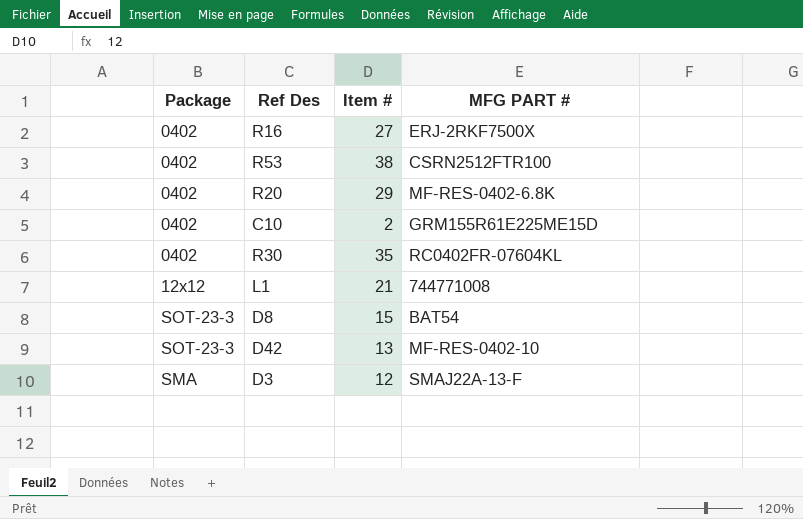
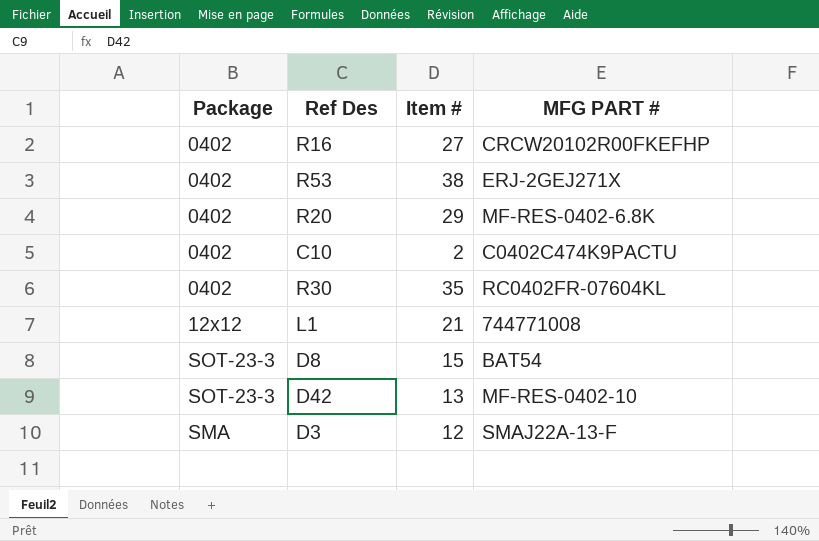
R16 | MFG PART #: ERJ-2RKF7500X -> CRCW20102R00FKEFHP
R53 | MFG PART #: CSRN2512FTR100 -> ERJ-2GEJ271X
C10 | MFG PART #: GRM155R61E225ME15D -> C0402C474K9PACTU

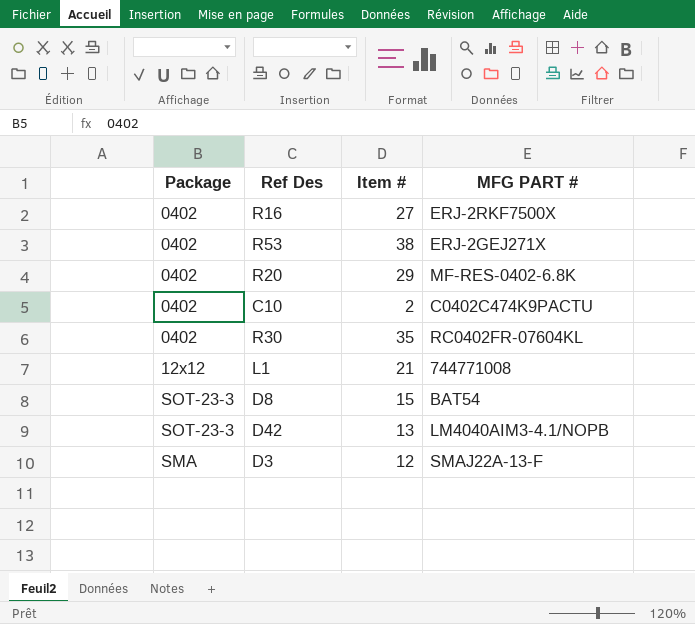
R16 | MFG PART #: CRCW20102R00FKEFHP -> ERJ-2RKF7500X
D42 | MFG PART #: MF-RES-0402-10 -> LM4040AIM3-4.1/NOPB

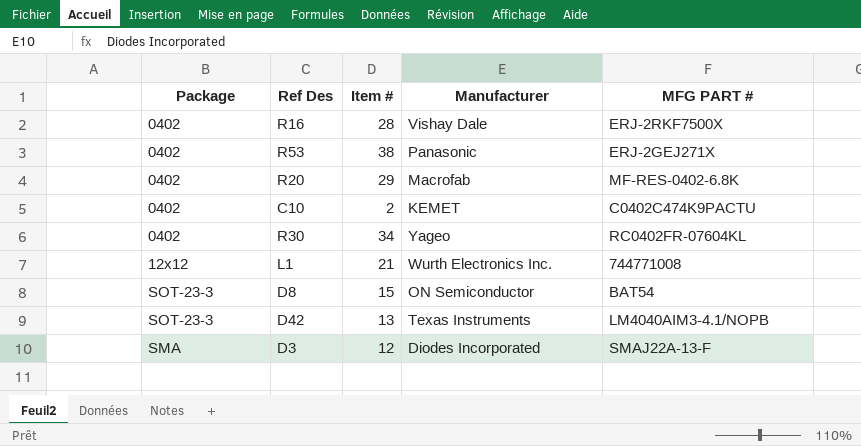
column Manufacturer | position: none -> 4
R16 | Item #: 27 -> 28
R30 | Item #: 35 -> 34

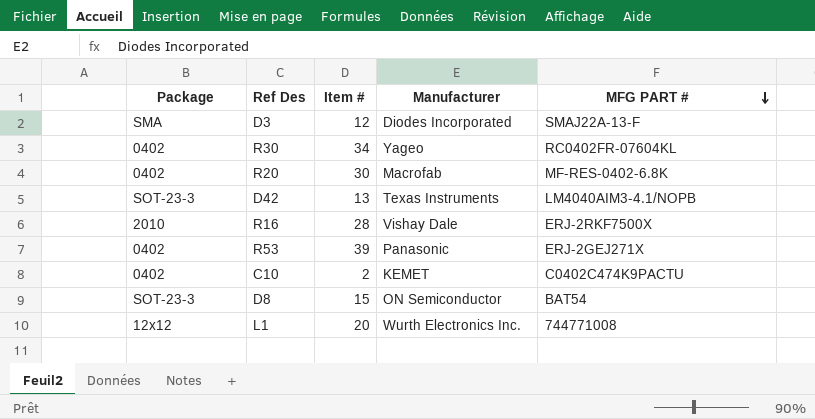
row order: none -> MFG PART # descending
R20 | Item #: 29 -> 30
R16 | Package: 0402 -> 2010
R53 | Item #: 38 -> 39
L1 | Item #: 21 -> 20

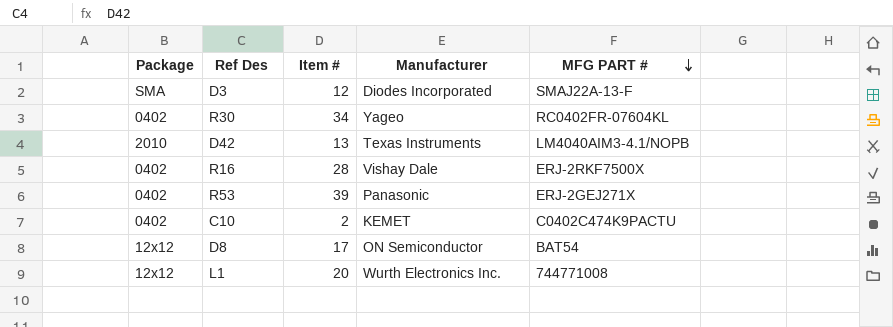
row R20: 0402 | 30 | Macrofab | MF-RES-0402-6.8K -> none
D42 | Package: SOT-23-3 -> 2010
R16 | Package: 2010 -> 0402
D8 | Package: SOT-23-3 -> 12x12
D8 | Item #: 15 -> 17

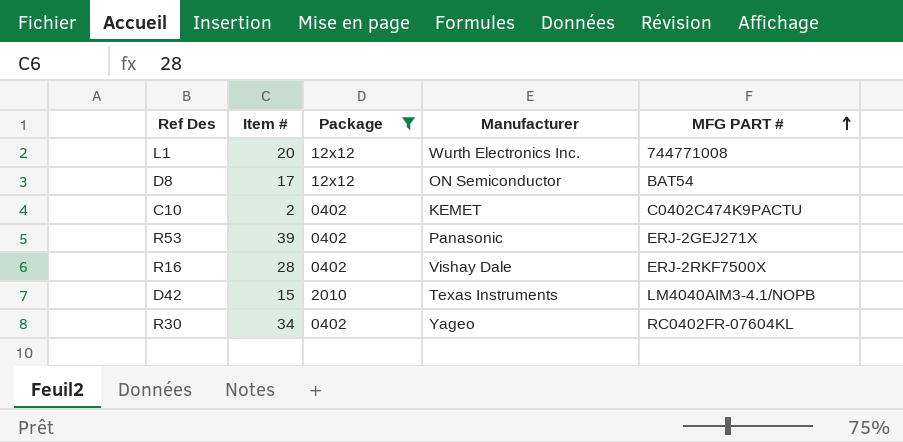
filter: none -> Package != SMA
row order: MFG PART # descending -> MFG PART # ascending
column Package | position: 1 -> 3
D42 | Item #: 13 -> 15

